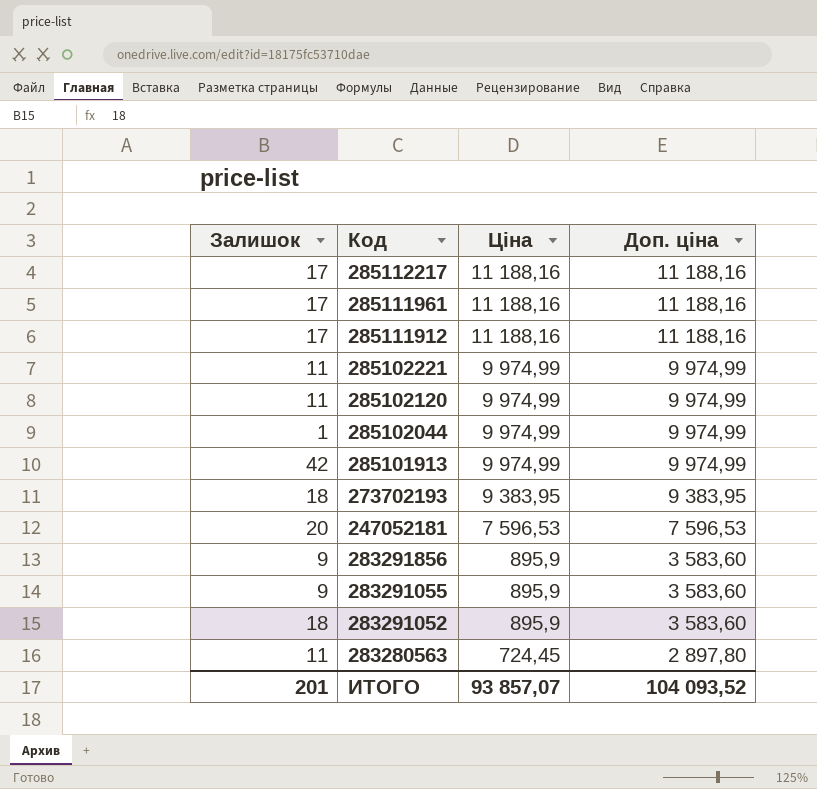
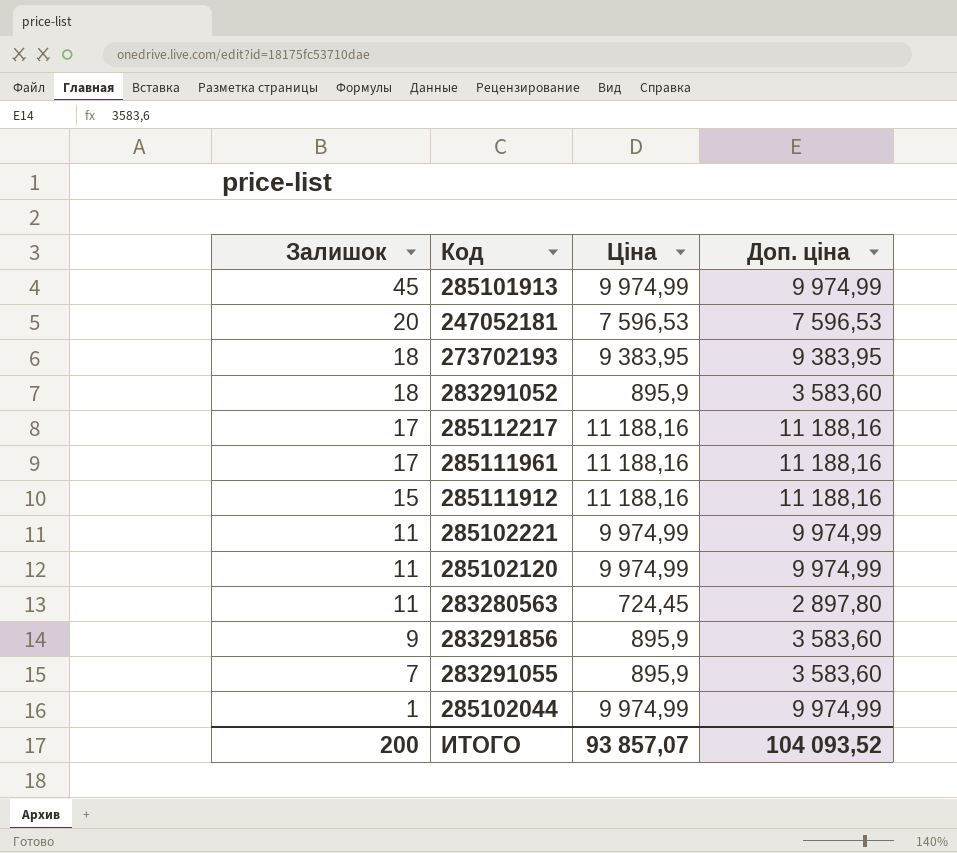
row order: Ціна descending -> Залишок descending
285101913 | Залишок: 42 -> 45
285111912 | Залишок: 17 -> 15
283291055 | Залишок: 9 -> 7
ИТОГО | Залишок: 201 -> 200

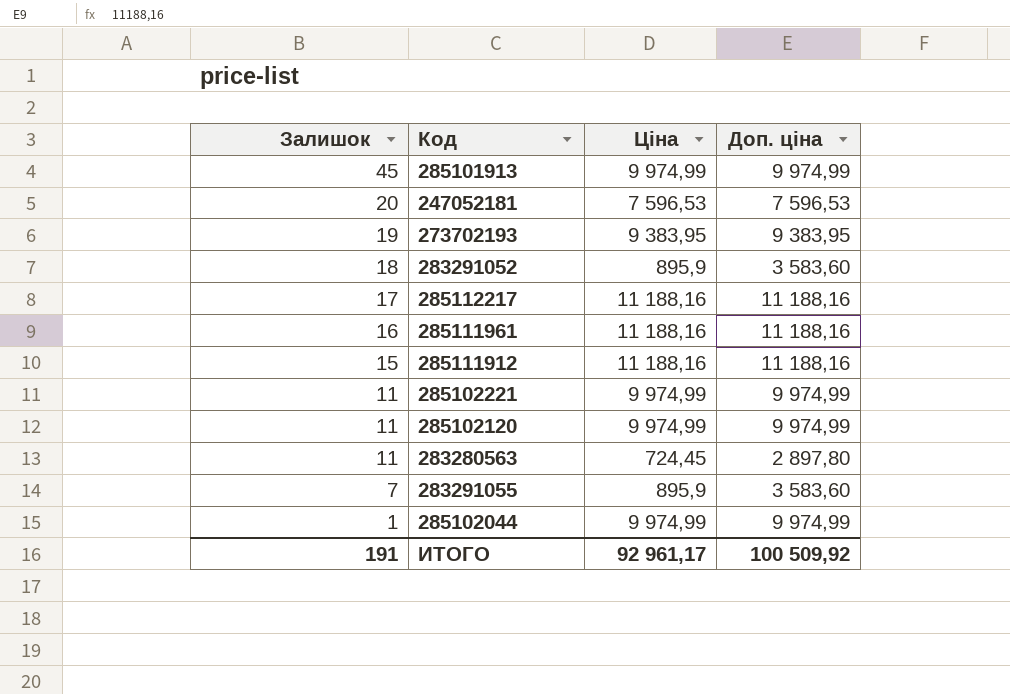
row 283291856: 9 | 895,9 | 3 583,60 -> none
273702193 | Залишок: 18 -> 19
285111961 | Залишок: 17 -> 16
ИТОГО | Залишок: 200 -> 191
ИТОГО | Ціна: 93 857,07 -> 92 961,17
ИТОГО | Доп. ціна: 104 093,52 -> 100 509,92

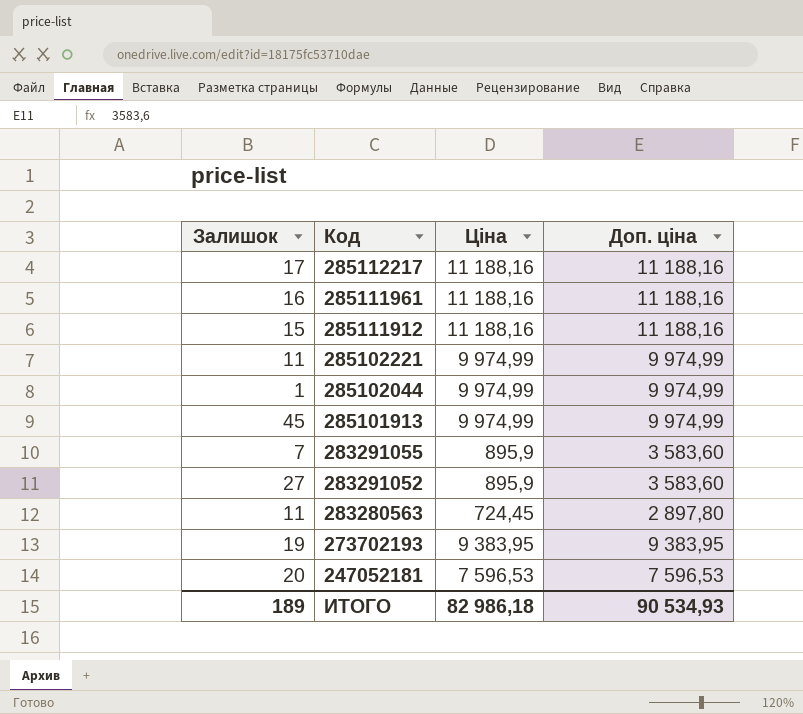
row order: Залишок descending -> Код descending
row 285102120: 11 | 9 974,99 | 9 974,99 -> none
283291052 | Залишок: 18 -> 27
ИТОГО | Залишок: 191 -> 189
ИТОГО | Ціна: 92 961,17 -> 82 986,18
ИТОГО | Доп. ціна: 100 509,92 -> 90 534,93

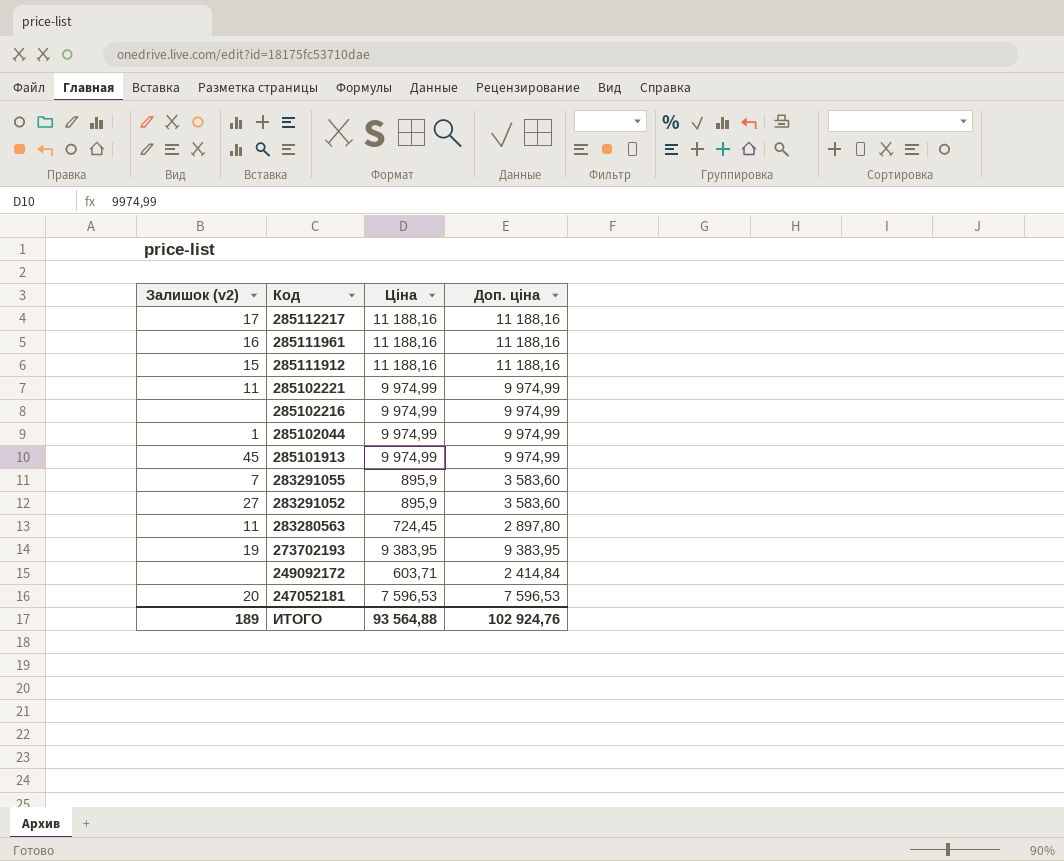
column name: Залишок -> Залишок (v2)
row 285102216: none -> none | 9 974,99 | 9 974,99
row 249092172: none -> none | 603,71 | 2 414,84
ИТОГО | Ціна: 82 986,18 -> 93 564,88
ИТОГО | Доп. ціна: 90 534,93 -> 102 924,76

